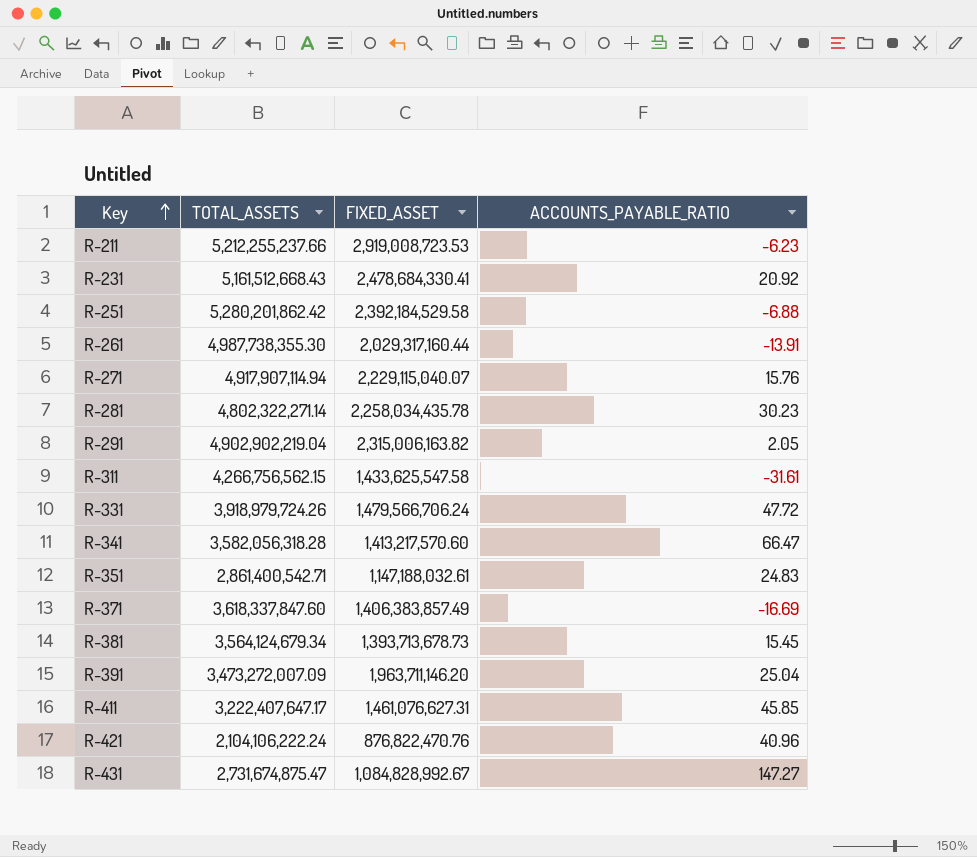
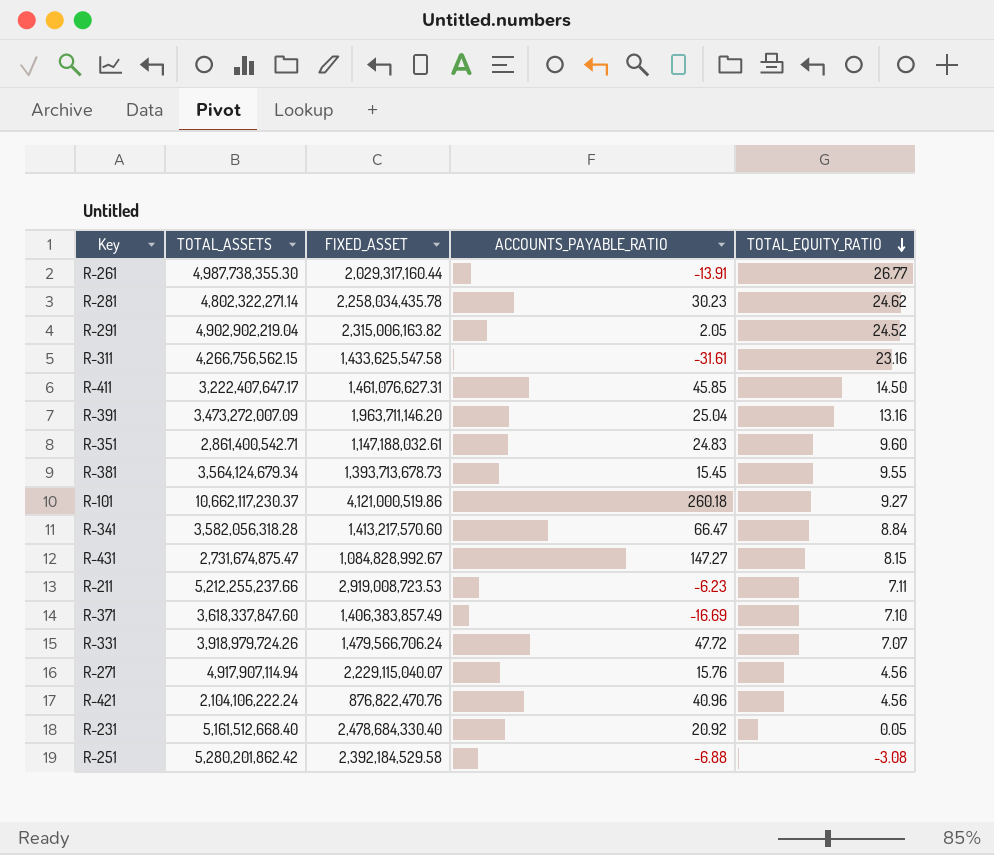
row order: Key ascending -> TOTAL_EQUITY_RATIO descending
column TOTAL_EQUITY_RATIO | position: none -> 5
row R-101: none -> 10,662,117,230.37 | 4,121,000,519.86 | 260.18 | 9.27
R-231 | TOTAL_ASSETS: 5,161,512,668.43 -> 5,161,512,668.40
R-231 | FIXED_ASSET: 2,478,684,330.41 -> 2,478,684,330.40

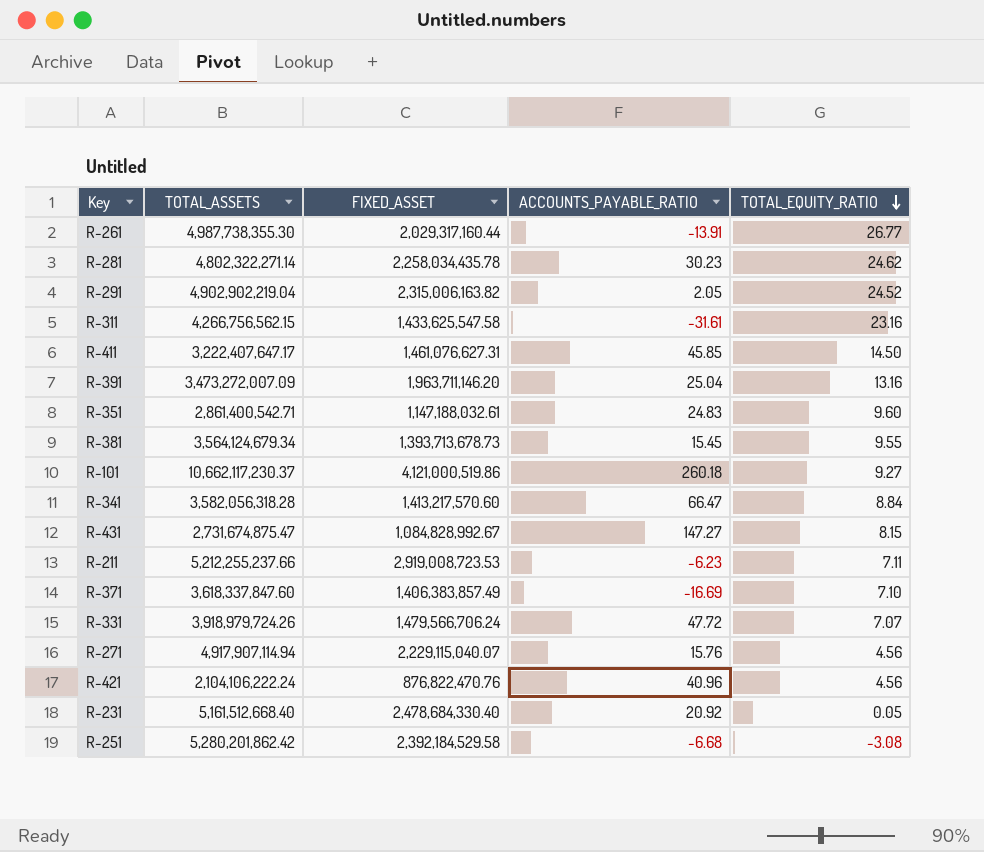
R-251 | ACCOUNTS_PAYABLE_RATIO: -6.88 -> -6.68

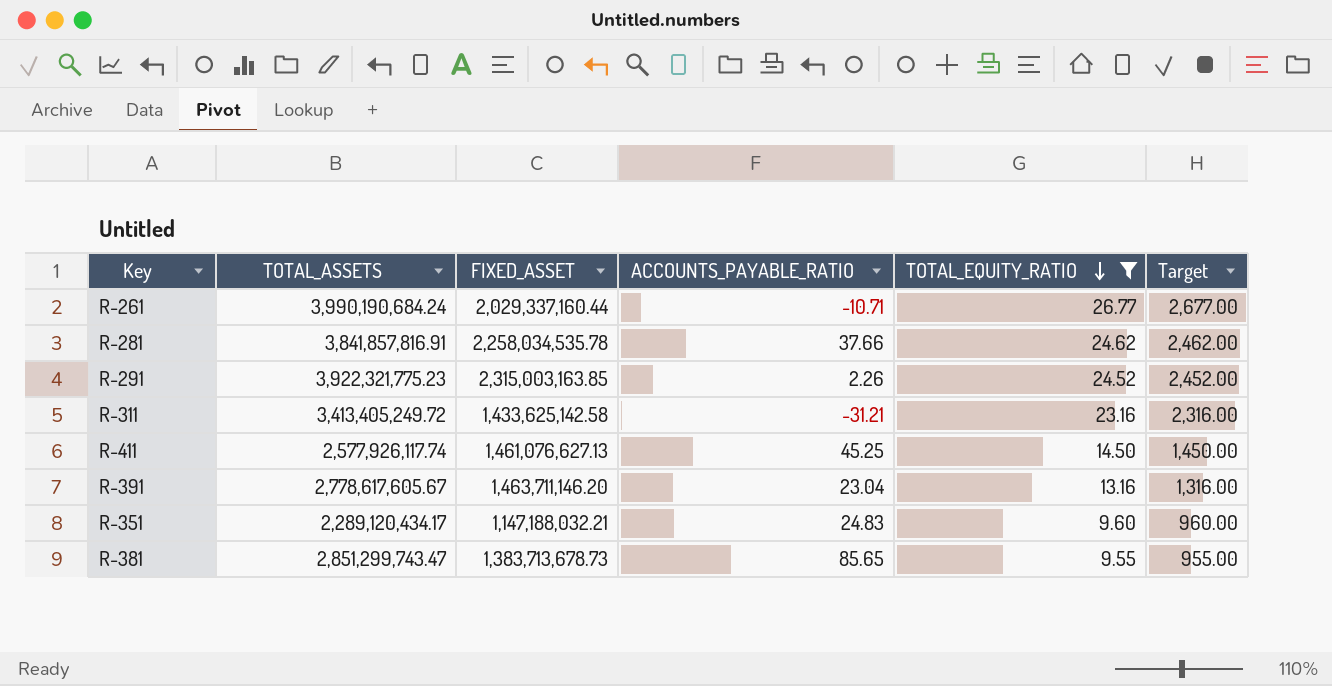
filter: none -> TOTAL_EQUITY_RATIO >= 9.55
column Target | formula: none -> [TOTAL_EQUITY_RATIO] * 100
R-261 | TOTAL_ASSETS: 4,987,738,355.30 -> 3,990,190,684.24
R-261 | FIXED_ASSET: 2,029,317,160.44 -> 2,029,337,160.44
R-261 | ACCOUNTS_PAYABLE_RATIO: -13.91 -> -10.71
R-281 | TOTAL_ASSETS: 4,802,322,271.14 -> 3,841,857,816.91
R-281 | FIXED_ASSET: 2,258,034,435.78 -> 2,258,034,535.78
R-281 | ACCOUNTS_PAYABLE_RATIO: 30.23 -> 37.66
R-291 | TOTAL_ASSETS: 4,902,902,219.04 -> 3,922,321,775.23
R-291 | FIXED_ASSET: 2,315,006,163.82 -> 2,315,003,163.85
R-291 | ACCOUNTS_PAYABLE_RATIO: 2.05 -> 2.26
R-311 | TOTAL_ASSETS: 4,266,756,562.15 -> 3,413,405,249.72
R-311 | FIXED_ASSET: 1,433,625,547.58 -> 1,433,625,142.58
R-311 | ACCOUNTS_PAYABLE_RATIO: -31.61 -> -31.21
R-411 | TOTAL_ASSETS: 3,222,407,647.17 -> 2,577,926,117.74
R-411 | FIXED_ASSET: 1,461,076,627.31 -> 1,461,076,627.13
R-411 | ACCOUNTS_PAYABLE_RATIO: 45.85 -> 45.25
R-391 | TOTAL_ASSETS: 3,473,272,007.09 -> 2,778,617,605.67
R-391 | FIXED_ASSET: 1,963,711,146.20 -> 1,463,711,146.20
R-391 | ACCOUNTS_PAYABLE_RATIO: 25.04 -> 23.04
R-351 | TOTAL_ASSETS: 2,861,400,542.71 -> 2,289,120,434.17
R-351 | FIXED_ASSET: 1,147,188,032.61 -> 1,147,188,032.21
R-381 | TOTAL_ASSETS: 3,564,124,679.34 -> 2,851,299,743.47
R-381 | FIXED_ASSET: 1,393,713,678.73 -> 1,383,713,678.73
R-381 | ACCOUNTS_PAYABLE_RATIO: 15.45 -> 85.65

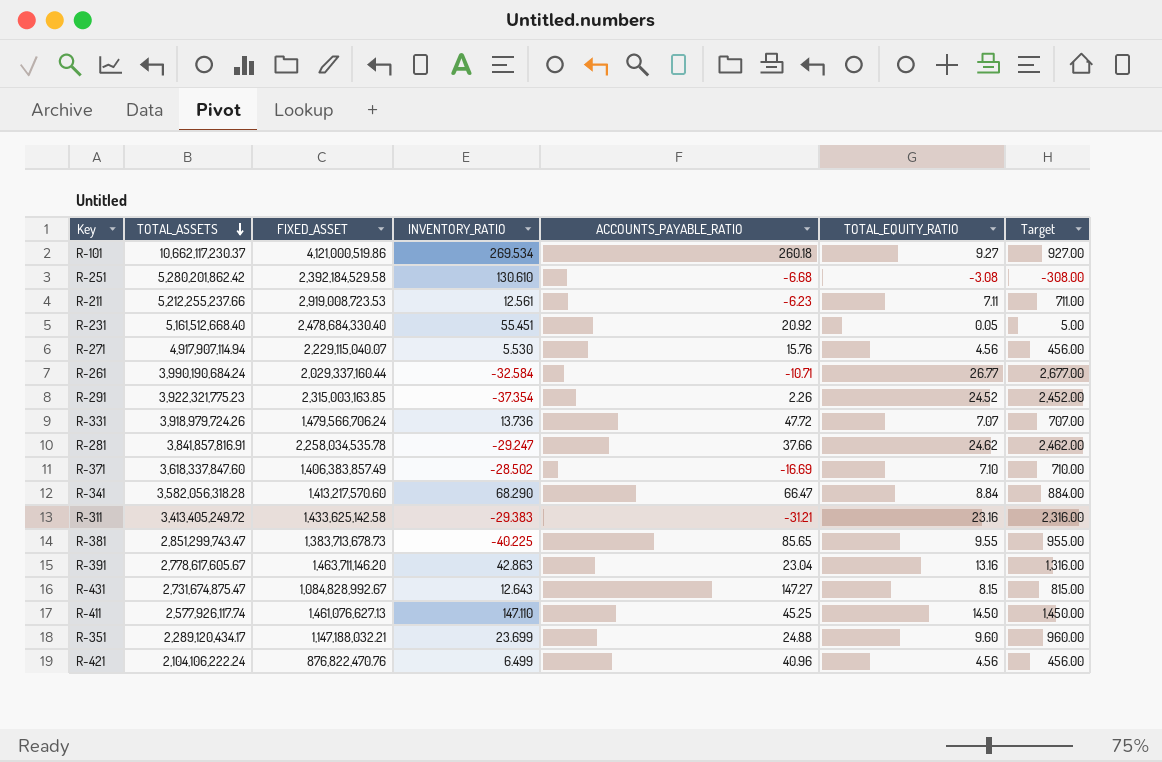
filter: TOTAL_EQUITY_RATIO >= 9.55 -> none
row order: TOTAL_EQUITY_RATIO descending -> TOTAL_ASSETS descending
column INVENTORY_RATIO | position: none -> 4
R-351 | ACCOUNTS_PAYABLE_RATIO: 24.83 -> 24.88

